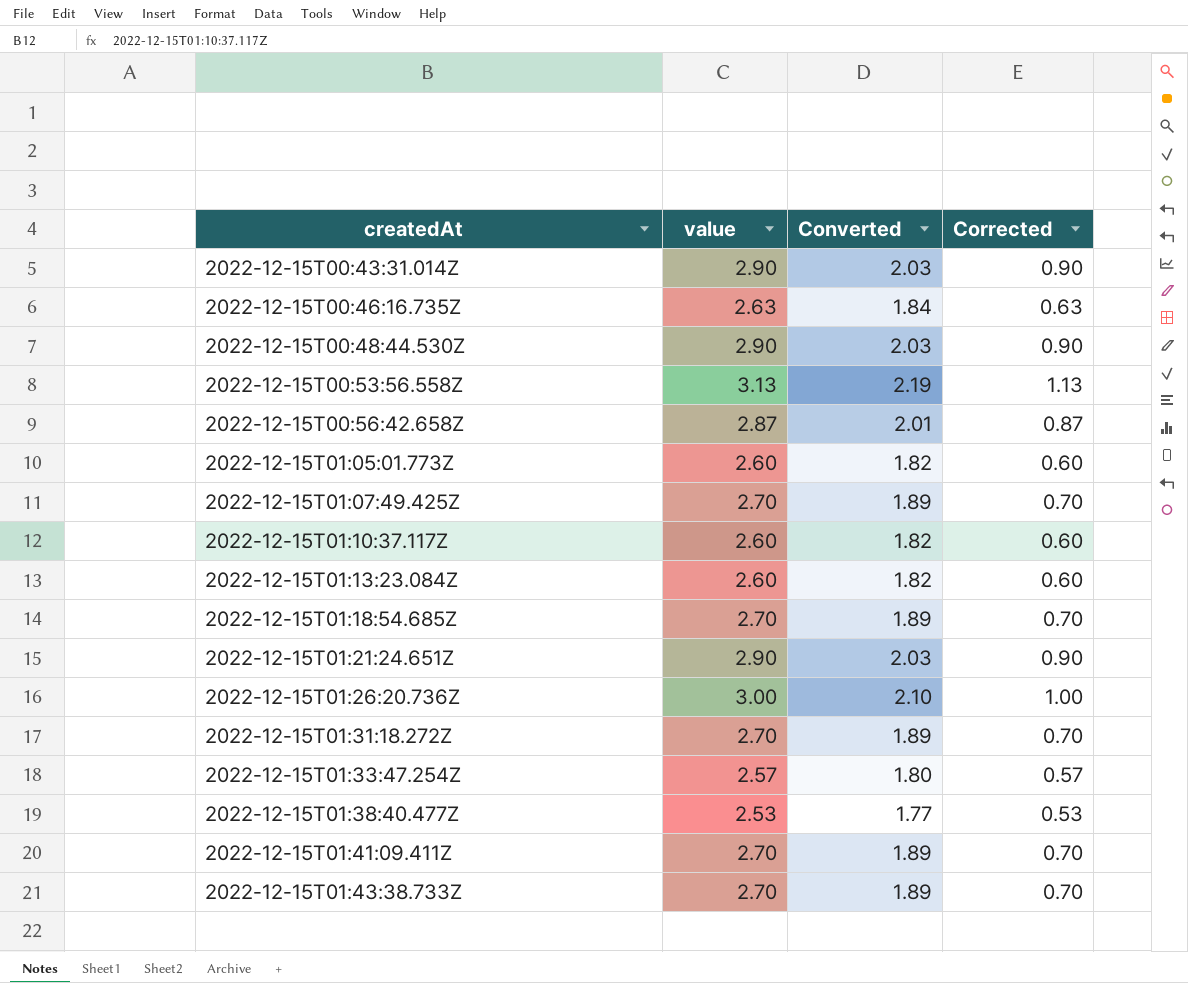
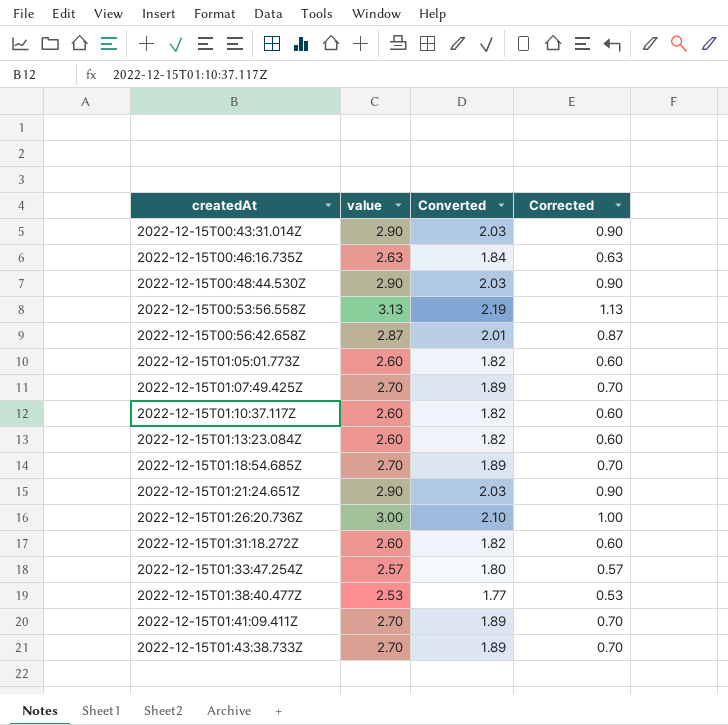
2022-12-15T01:31:18.272Z | value: 2.70 -> 2.60
2022-12-15T01:31:18.272Z | Converted: 1.89 -> 1.82
2022-12-15T01:31:18.272Z | Corrected: 0.70 -> 0.60

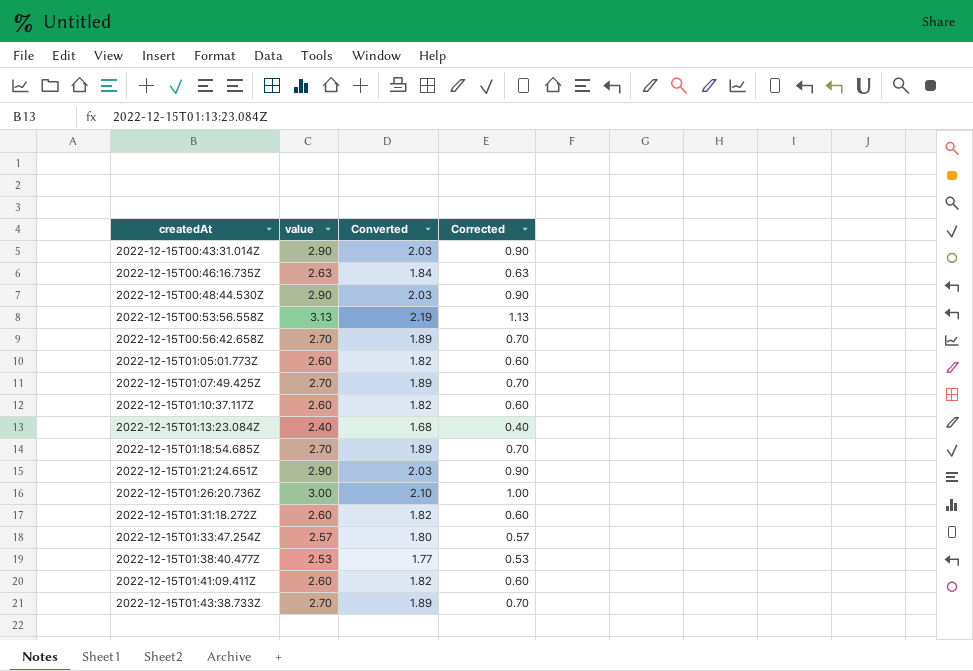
2022-12-15T00:56:42.658Z | value: 2.87 -> 2.70
2022-12-15T00:56:42.658Z | Converted: 2.01 -> 1.89
2022-12-15T00:56:42.658Z | Corrected: 0.87 -> 0.70
2022-12-15T01:13:23.084Z | value: 2.60 -> 2.40
2022-12-15T01:13:23.084Z | Converted: 1.82 -> 1.68
2022-12-15T01:13:23.084Z | Corrected: 0.60 -> 0.40
2022-12-15T01:41:09.411Z | value: 2.70 -> 2.60
2022-12-15T01:41:09.411Z | Converted: 1.89 -> 1.82
2022-12-15T01:41:09.411Z | Corrected: 0.70 -> 0.60

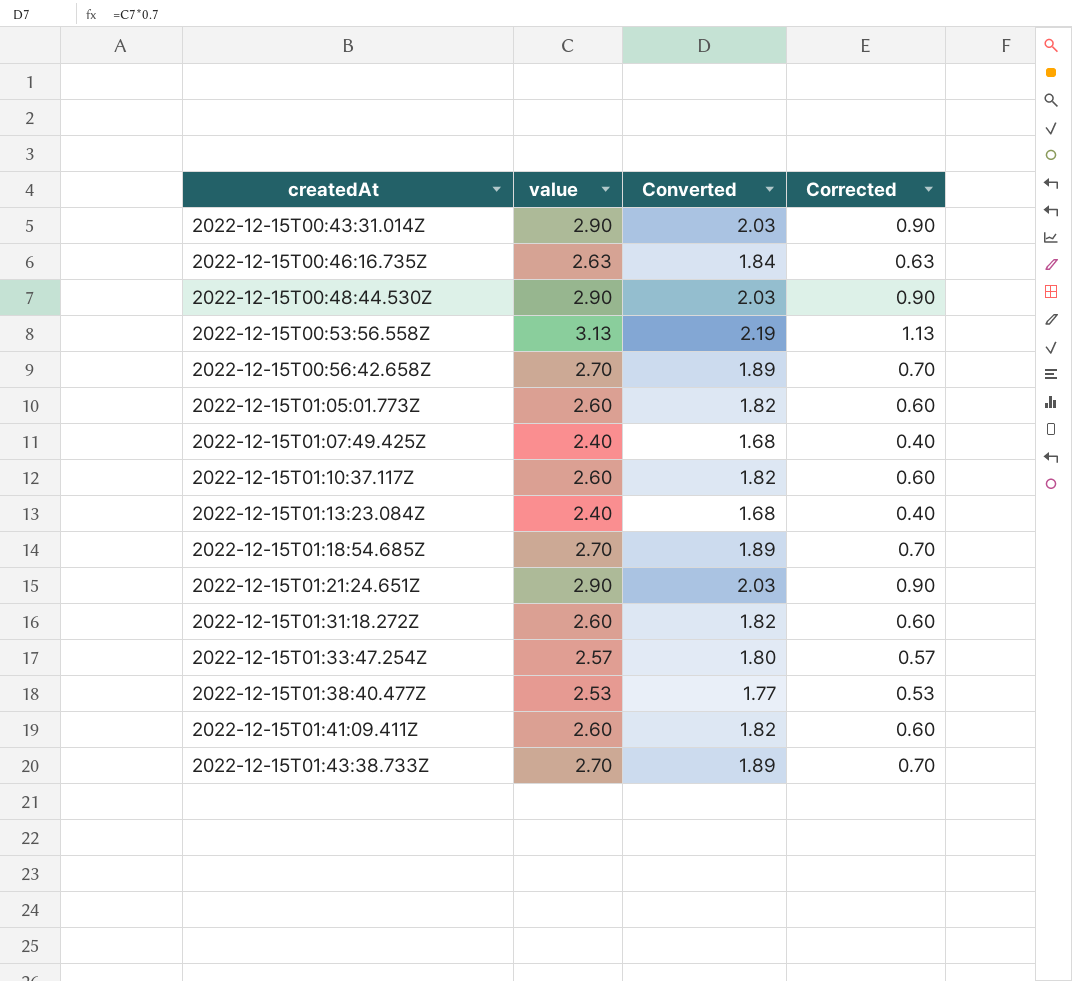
row 2022-12-15T01:26:20.736Z: 3.00 | 2.10 | 1.00 -> none
2022-12-15T01:07:49.425Z | value: 2.70 -> 2.40
2022-12-15T01:07:49.425Z | Converted: 1.89 -> 1.68
2022-12-15T01:07:49.425Z | Corrected: 0.70 -> 0.40

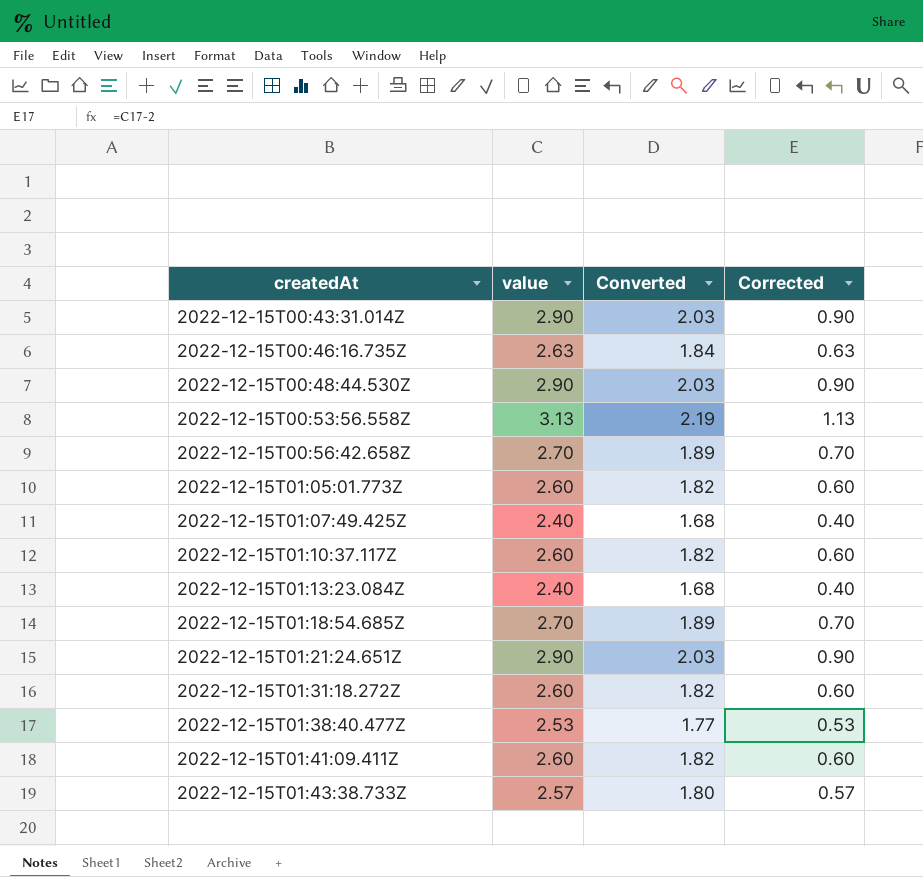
row 2022-12-15T01:33:47.254Z: 2.57 | 1.80 | 0.57 -> none
2022-12-15T01:43:38.733Z | value: 2.70 -> 2.57
2022-12-15T01:43:38.733Z | Converted: 1.89 -> 1.80
2022-12-15T01:43:38.733Z | Corrected: 0.70 -> 0.57

